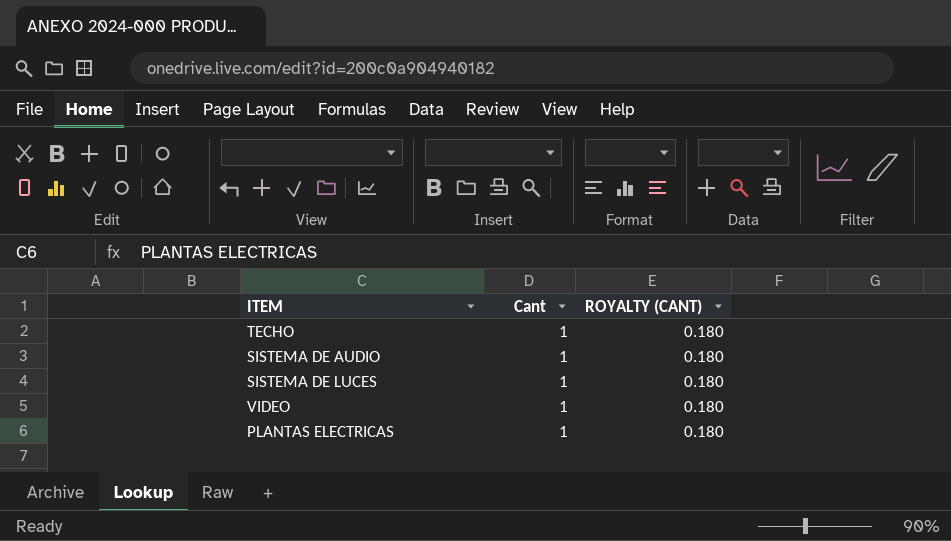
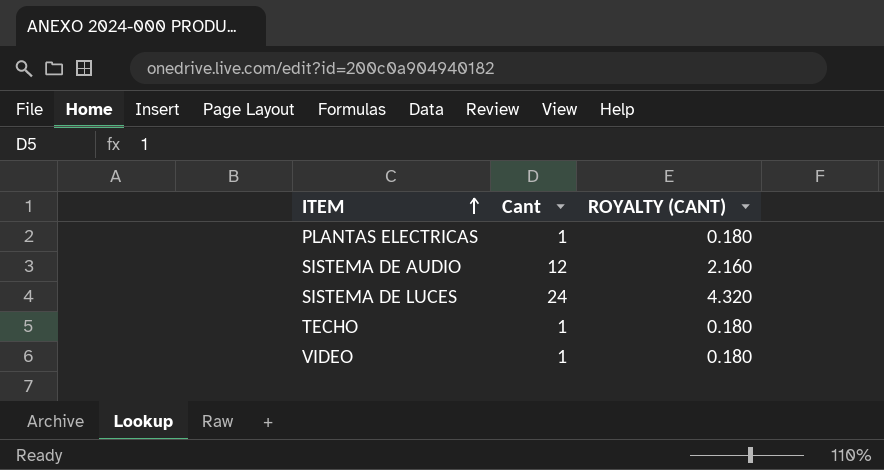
row order: none -> ITEM ascending
SISTEMA DE AUDIO | Cant: 1 -> 12
SISTEMA DE AUDIO | ROYALTY (CANT): 0.180 -> 2.160
SISTEMA DE LUCES | Cant: 1 -> 24
SISTEMA DE LUCES | ROYALTY (CANT): 0.180 -> 4.320

